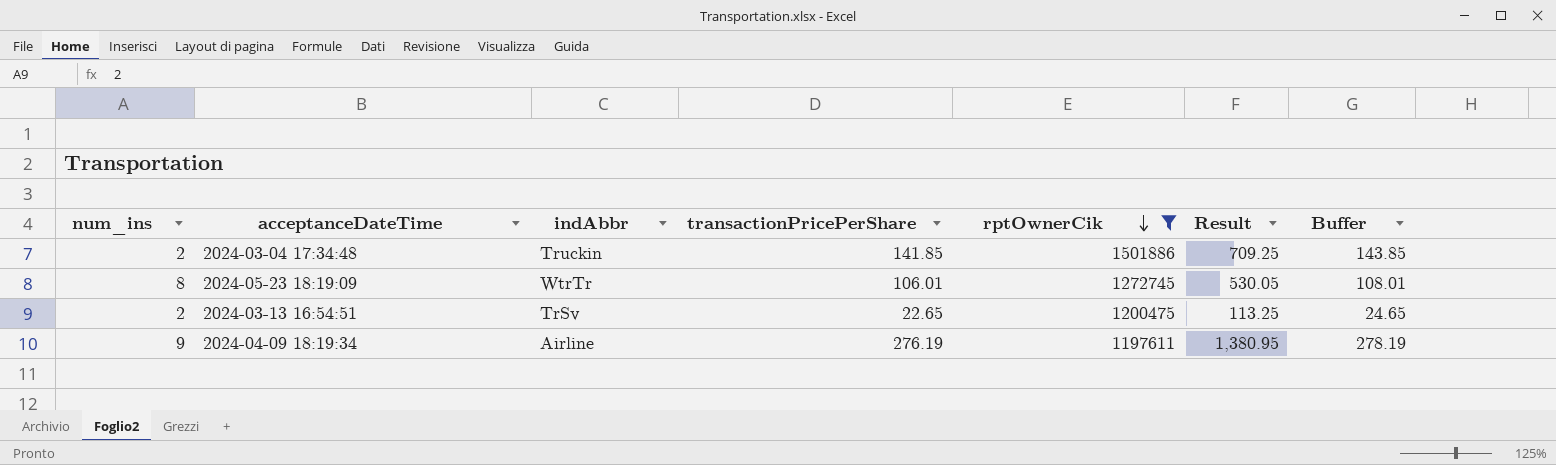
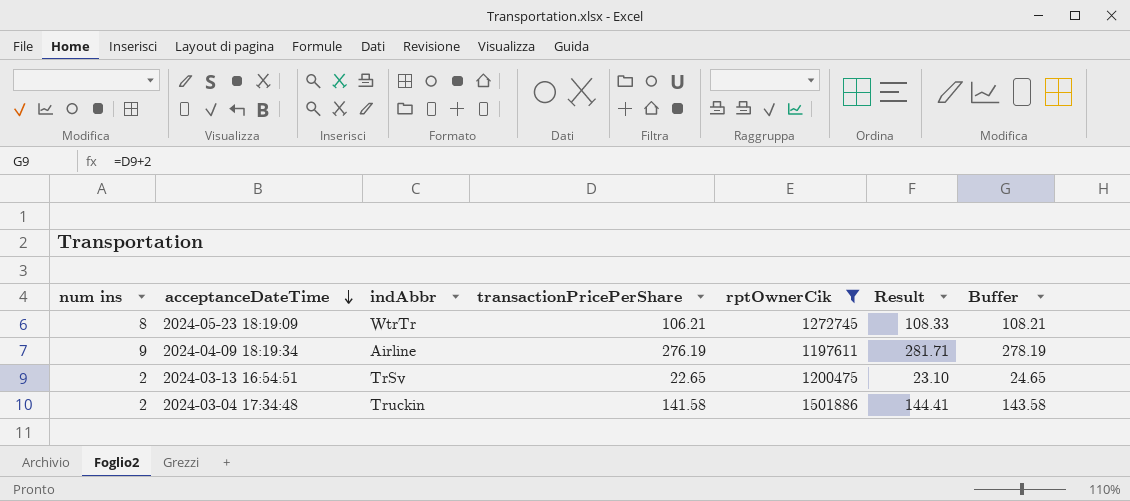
row order: rptOwnerCik descending -> acceptanceDateTime descending
column name: num_ins -> num ins
column Result | formula: [transactionPricePerShare] * 5 -> [transactionPricePerShare] * 1.02
2024-05-23 18:19:09 | transactionPricePerShare: 106.01 -> 106.21
2024-05-23 18:19:09 | Buffer: 108.01 -> 108.21
2024-03-04 17:34:48 | transactionPricePerShare: 141.85 -> 141.58
2024-03-04 17:34:48 | Buffer: 143.85 -> 143.58

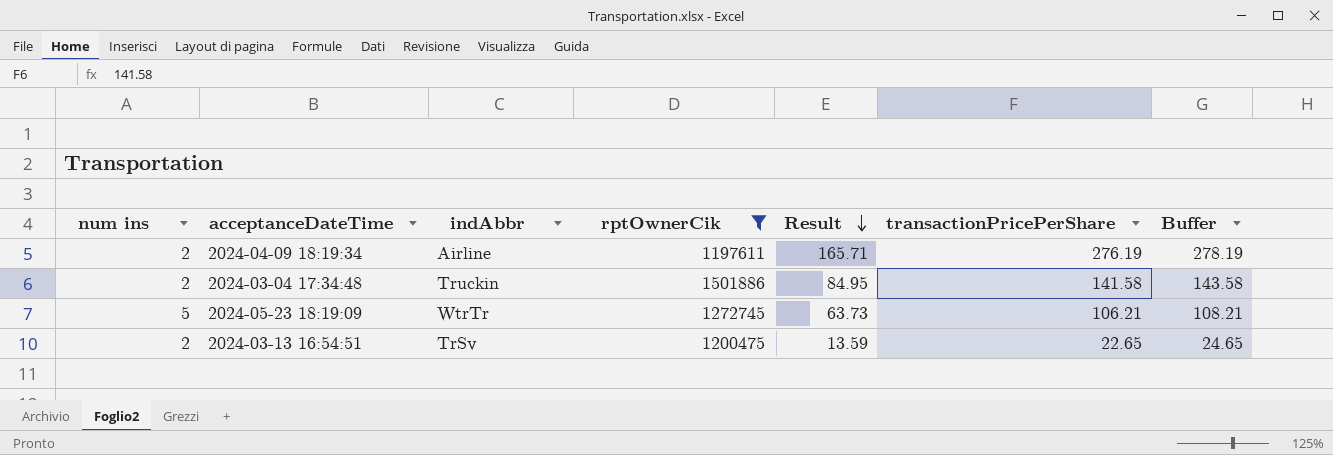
row order: acceptanceDateTime descending -> Result descending
column Result | formula: [transactionPricePerShare] * 1.02 -> [transactionPricePerShare] * 0.6
column transactionPricePerShare | position: 4 -> 6
2024-04-09 18:19:34 | num ins: 9 -> 2
2024-05-23 18:19:09 | num ins: 8 -> 5

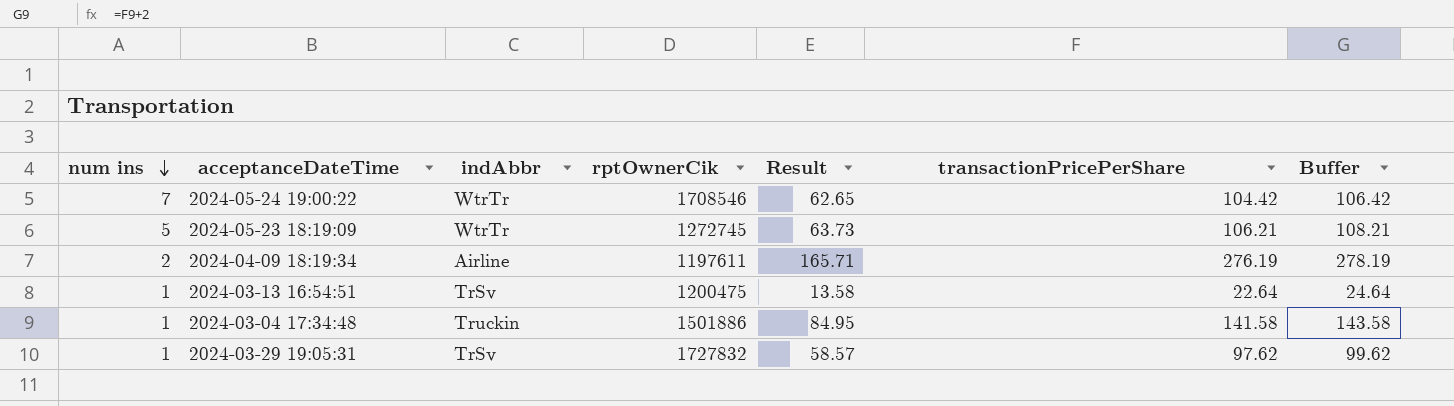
filter: rptOwnerCik <= 1501886 -> none
row order: Result descending -> num ins descending
2024-03-13 16:54:51 | num ins: 2 -> 1
2024-03-13 16:54:51 | Result: 13.59 -> 13.58
2024-03-13 16:54:51 | transactionPricePerShare: 22.65 -> 22.64
2024-03-13 16:54:51 | Buffer: 24.65 -> 24.64
2024-03-04 17:34:48 | num ins: 2 -> 1

